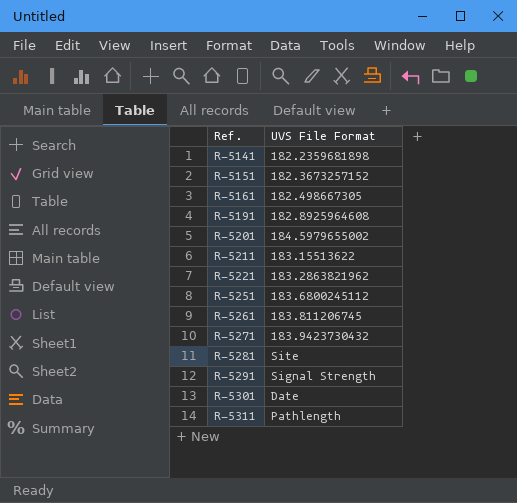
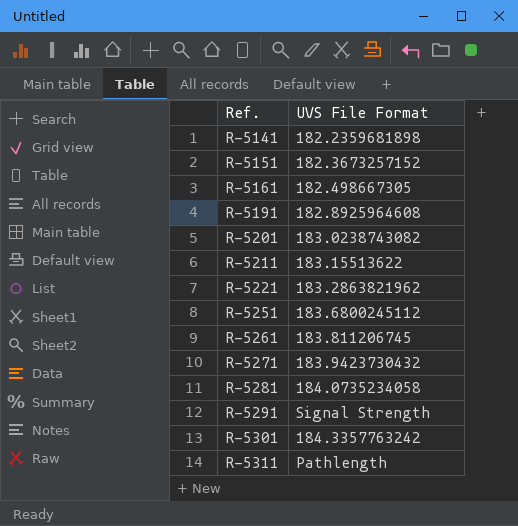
R-5201 | UVS File Format: 184.5979655002 -> 183.0238743082
R-5281 | UVS File Format: Site -> 184.0735234058
R-5301 | UVS File Format: Date -> 184.3357763242

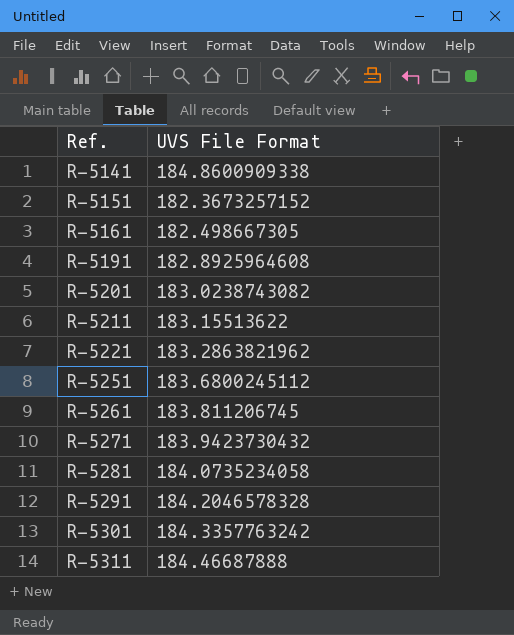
R-5141 | UVS File Format: 182.2359681898 -> 184.8600909338
R-5291 | UVS File Format: Signal Strength -> 184.2046578328
R-5311 | UVS File Format: Pathlength -> 184.46687888

